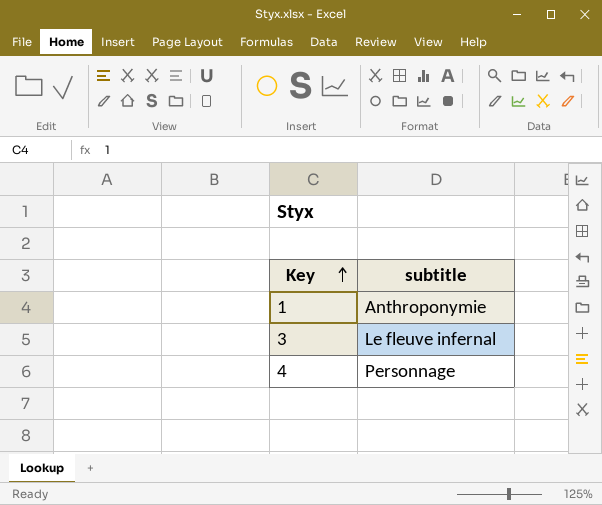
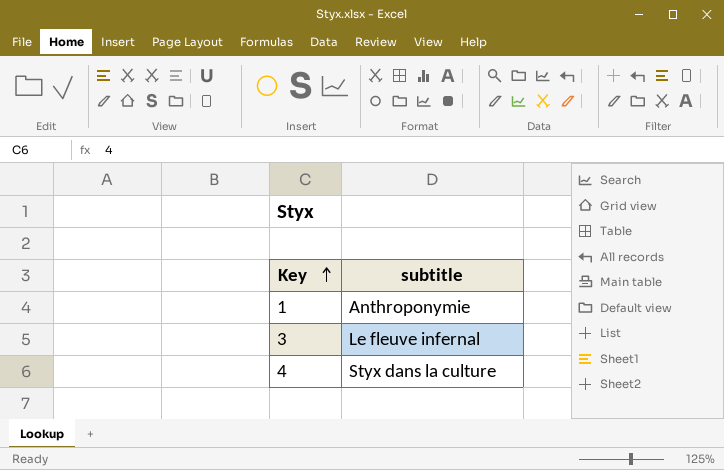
4 | subtitle: Personnage -> Styx dans la culture

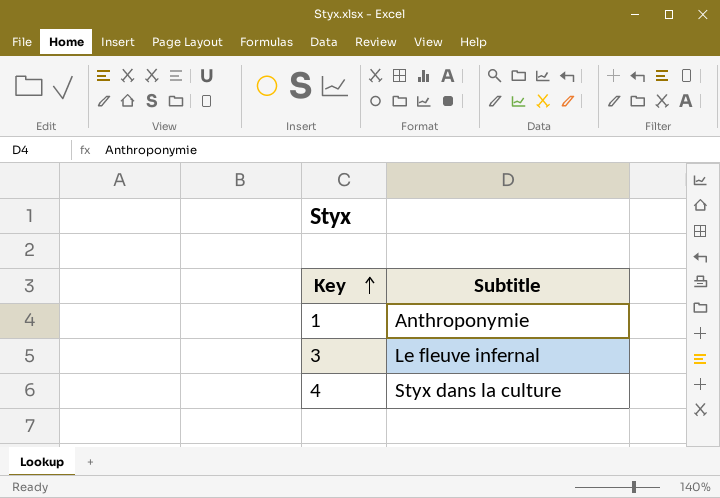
column name: subtitle -> Subtitle

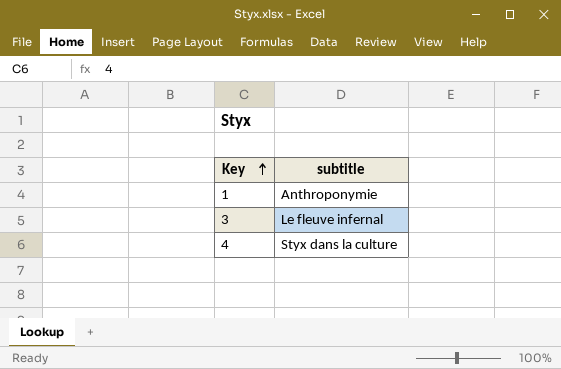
column name: Subtitle -> subtitle

